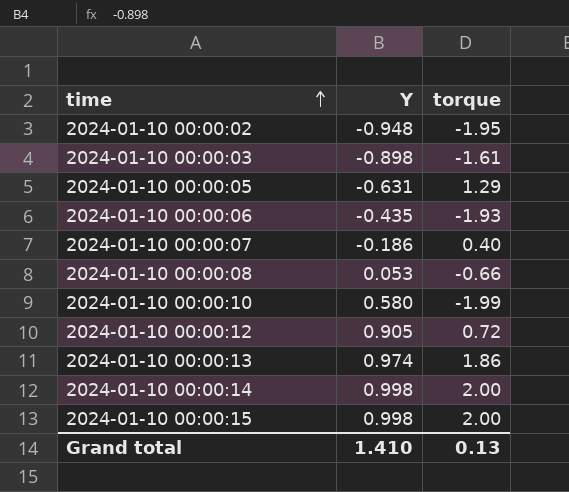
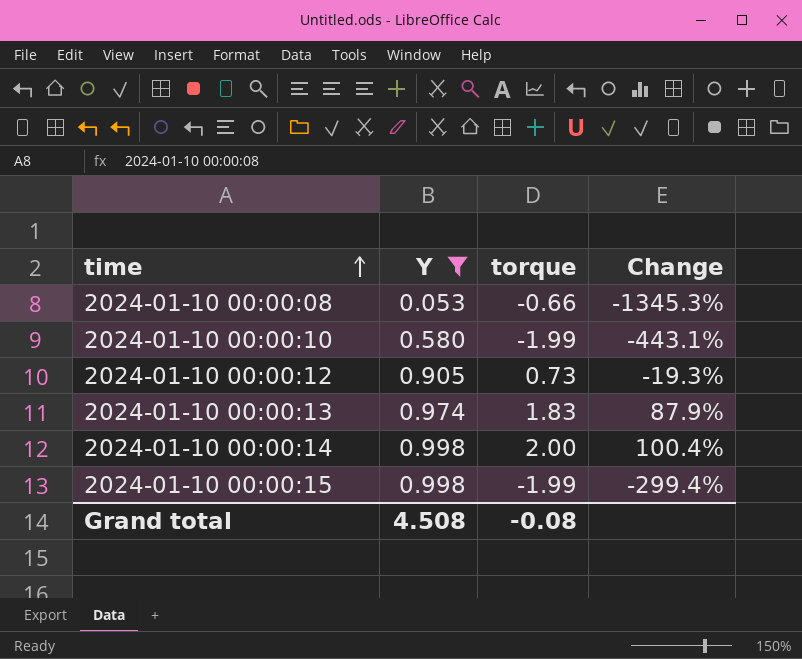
filter: none -> Y >= 0.053
column Change | formula: none -> ([torque] - [Y]) / [Y]
2024-01-10 00:00:12 | torque: 0.72 -> 0.73
2024-01-10 00:00:13 | torque: 1.86 -> 1.83
2024-01-10 00:00:15 | torque: 2.00 -> -1.99
Grand total | Y: 1.410 -> 4.508
Grand total | torque: 0.13 -> -0.08

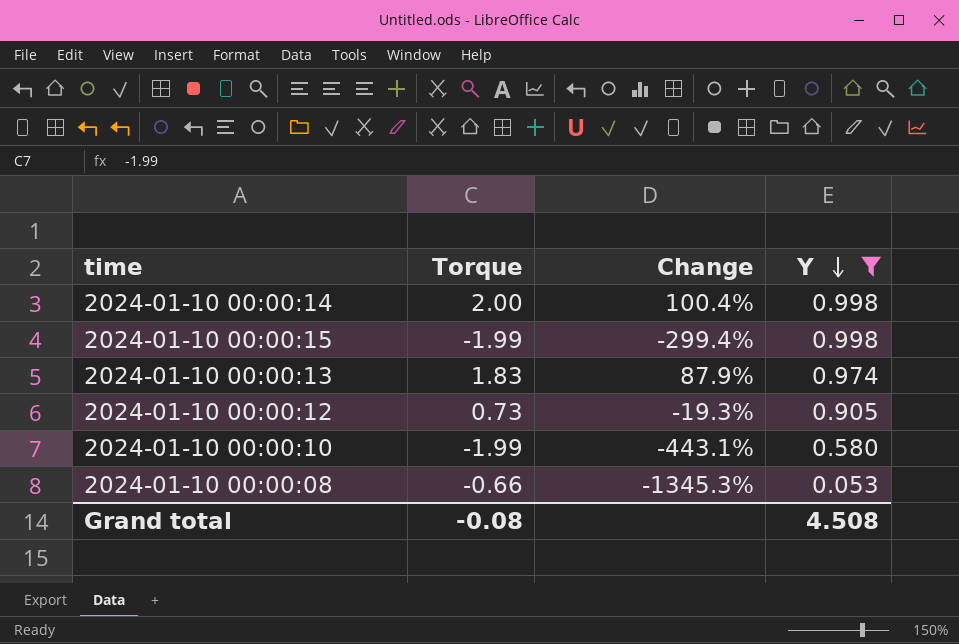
row order: time ascending -> Y descending
column name: torque -> Torque
column Y | position: 2 -> 4

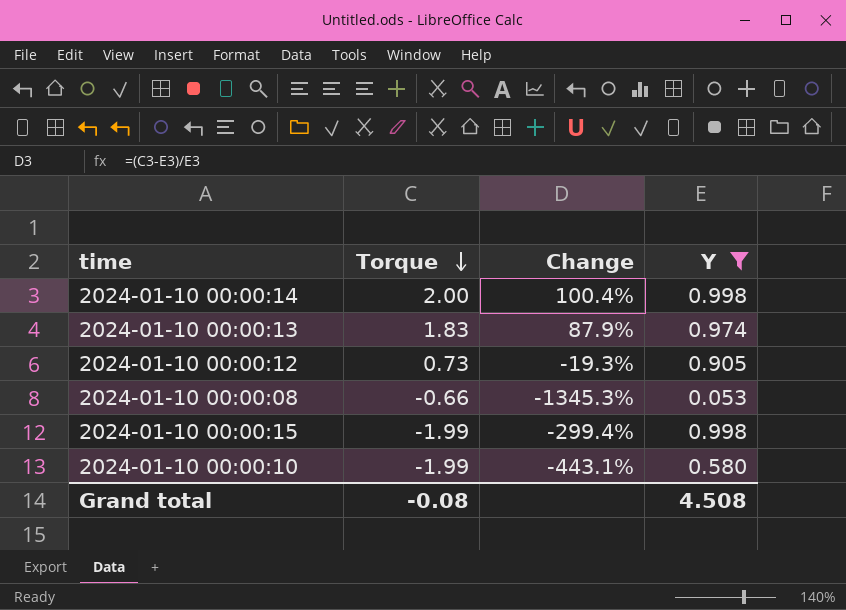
row order: Y descending -> Torque descending

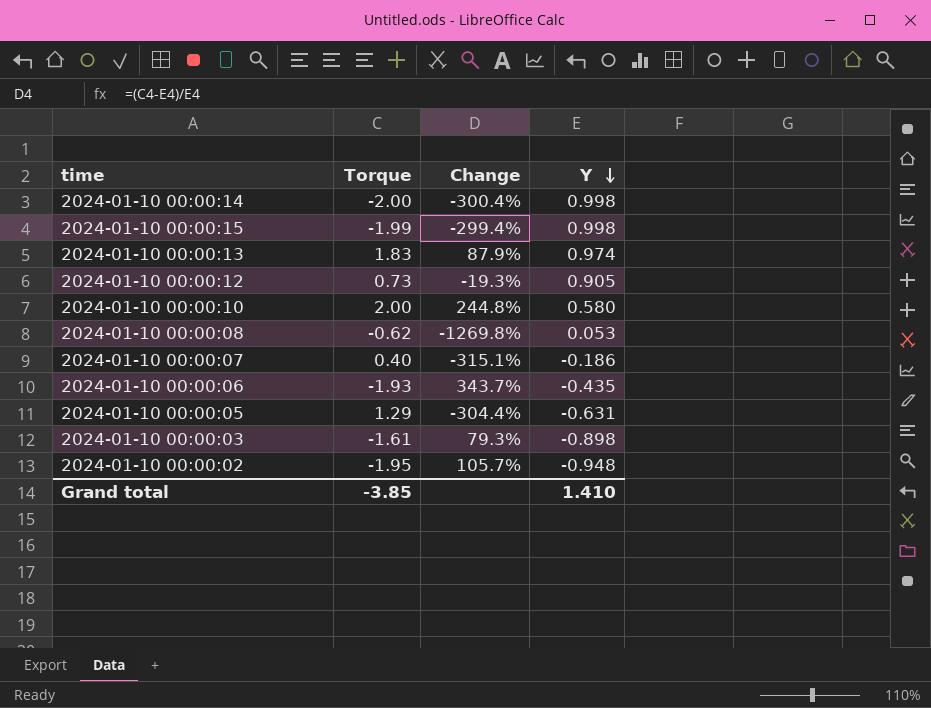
filter: Y >= 0.053 -> none
row order: Torque descending -> Y descending
2024-01-10 00:00:14 | Torque: 2.00 -> -2.00
2024-01-10 00:00:14 | Change: 100.4% -> -300.4%
2024-01-10 00:00:10 | Torque: -1.99 -> 2.00
2024-01-10 00:00:10 | Change: -443.1% -> 244.8%
2024-01-10 00:00:08 | Torque: -0.66 -> -0.62
2024-01-10 00:00:08 | Change: -1345.3% -> -1269.8%
Grand total | Torque: -0.08 -> -3.85
Grand total | Y: 4.508 -> 1.410

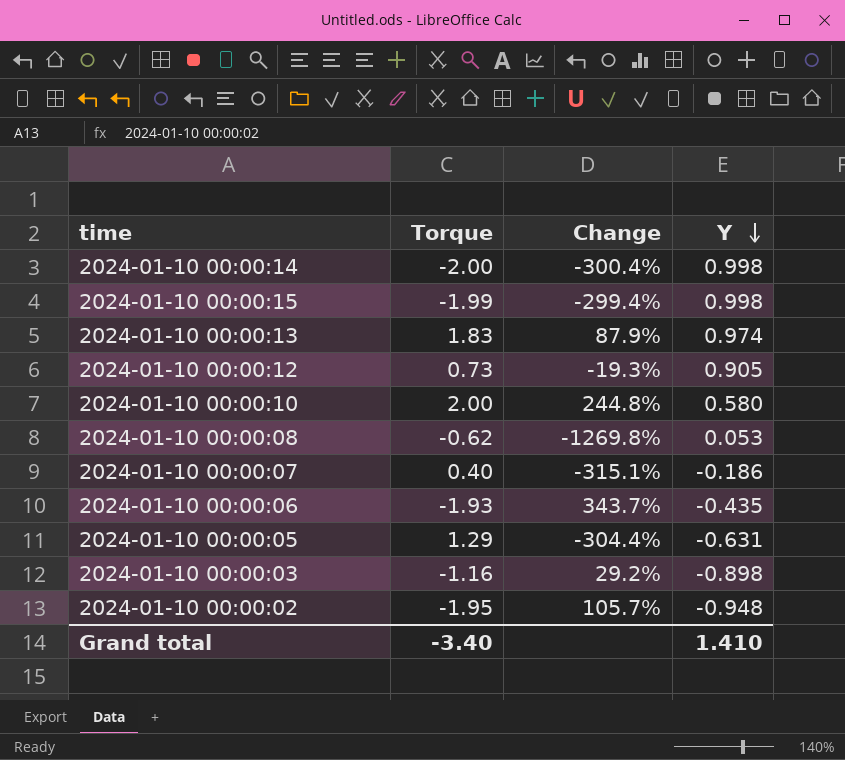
2024-01-10 00:00:03 | Torque: -1.61 -> -1.16
2024-01-10 00:00:03 | Change: 79.3% -> 29.2%
Grand total | Torque: -3.85 -> -3.40

